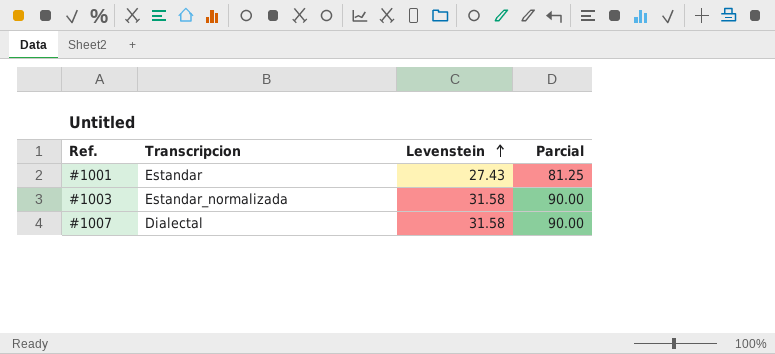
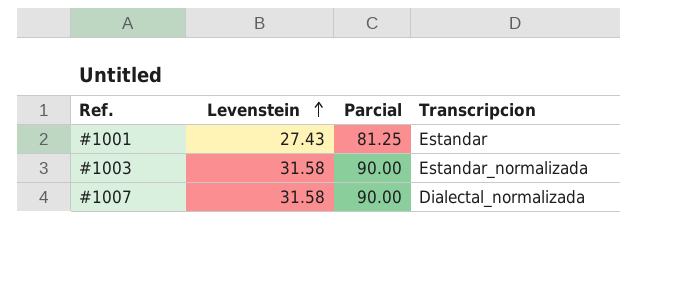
column Transcripcion | position: 2 -> 4
#1007 | Transcripcion: Dialectal -> Dialectal_normalizada

